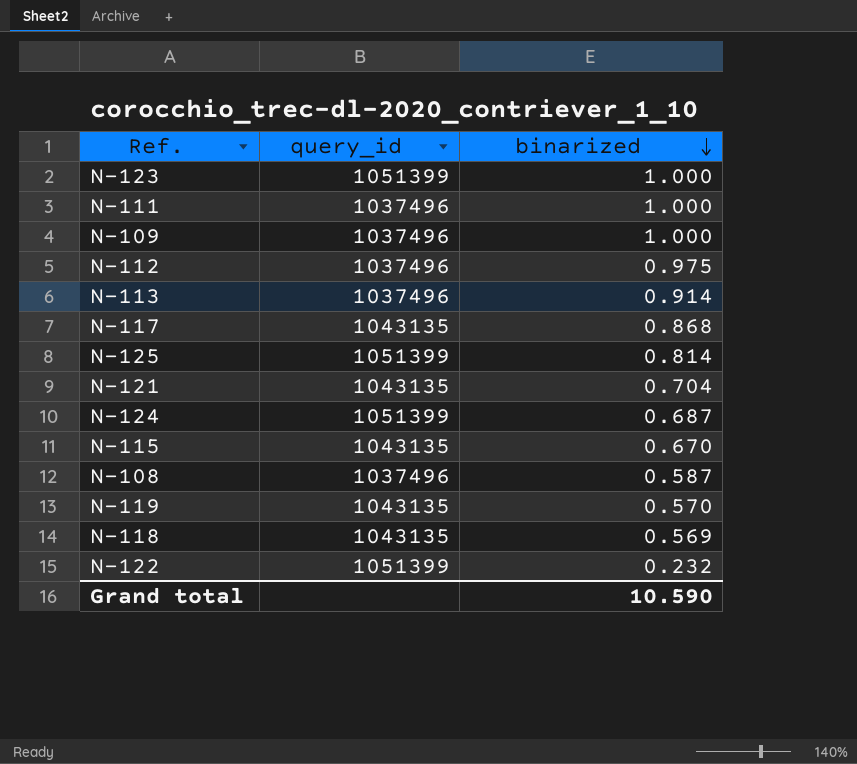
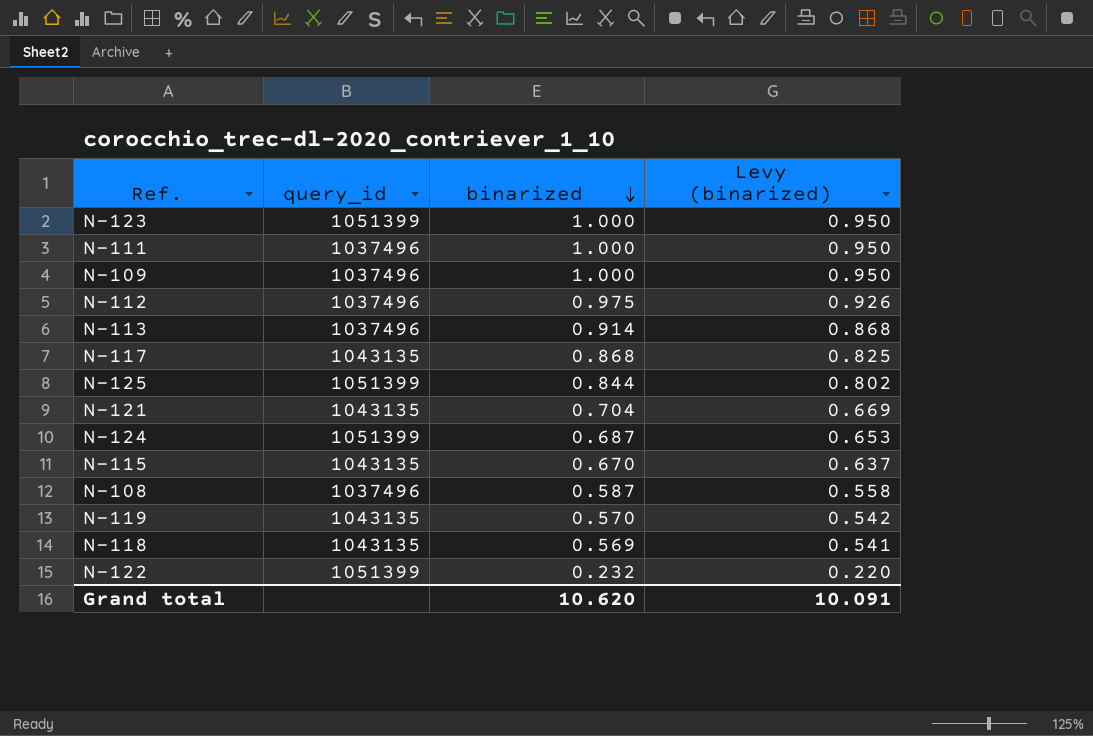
column Levy (binarized) | formula: none -> [binarized] * 0.95
N-125 | binarized: 0.814 -> 0.844
Grand total | binarized: 10.590 -> 10.620

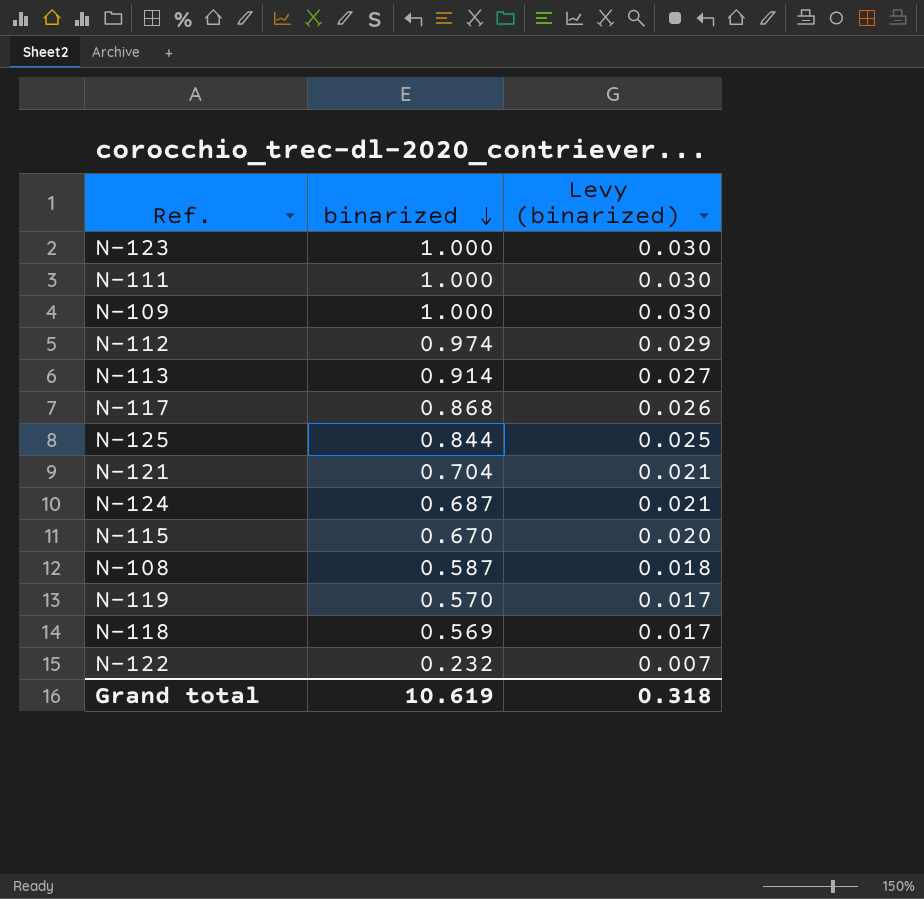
column query_id | position: 2 -> none
column Levy (binarized) | formula: [binarized] * 0.95 -> [binarized] * 0.03
N-112 | binarized: 0.975 -> 0.974
Grand total | binarized: 10.620 -> 10.619
Grand total | Levy (binarized): 10.091 -> 0.318

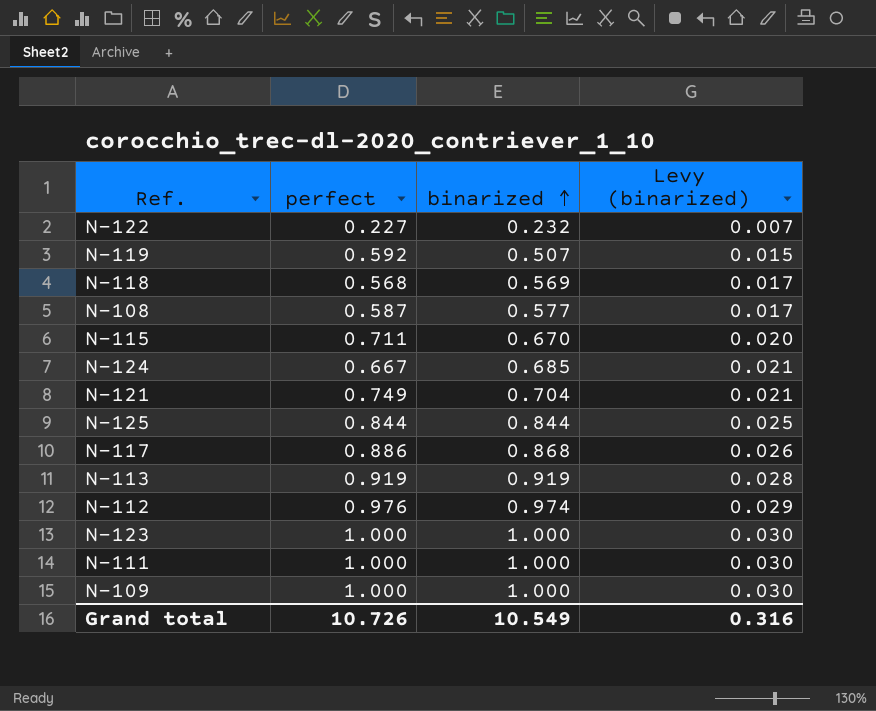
row order: binarized descending -> binarized ascending
column perfect | position: none -> 2
N-119 | binarized: 0.570 -> 0.507
N-119 | Levy (binarized): 0.017 -> 0.015
N-108 | binarized: 0.587 -> 0.577
N-108 | Levy (binarized): 0.018 -> 0.017
N-124 | binarized: 0.687 -> 0.685
N-113 | binarized: 0.914 -> 0.919
N-113 | Levy (binarized): 0.027 -> 0.028
Grand total | binarized: 10.619 -> 10.549
Grand total | Levy (binarized): 0.318 -> 0.316

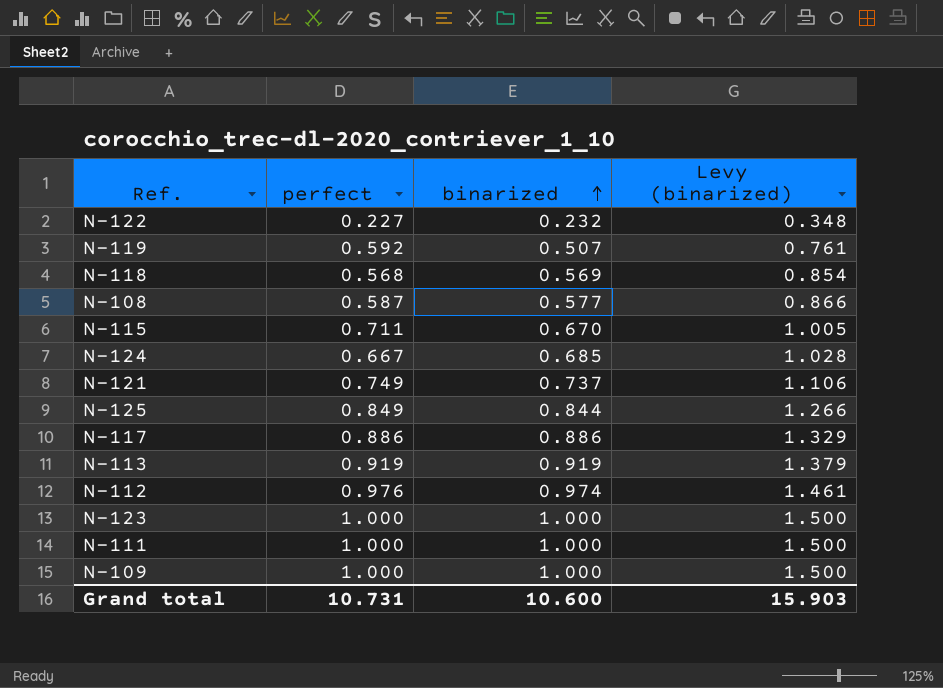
column Levy (binarized) | formula: [binarized] * 0.03 -> [binarized] * 1.5
N-121 | binarized: 0.704 -> 0.737
N-125 | perfect: 0.844 -> 0.849
N-117 | binarized: 0.868 -> 0.886
Grand total | perfect: 10.726 -> 10.731
Grand total | binarized: 10.549 -> 10.600
Grand total | Levy (binarized): 0.316 -> 15.903

